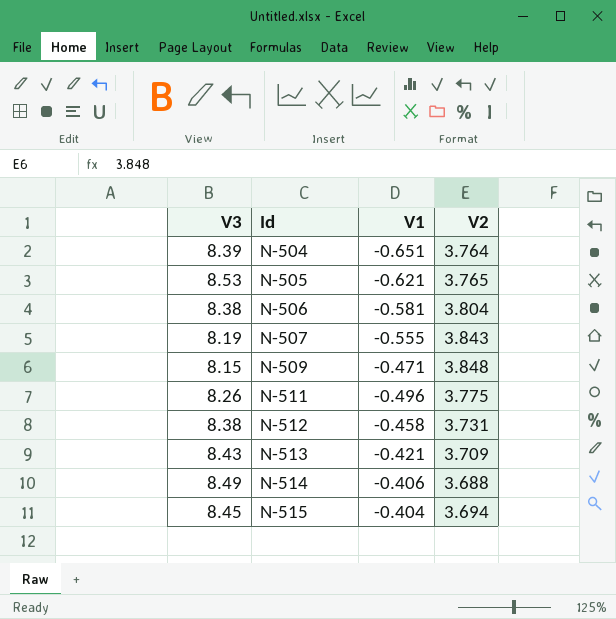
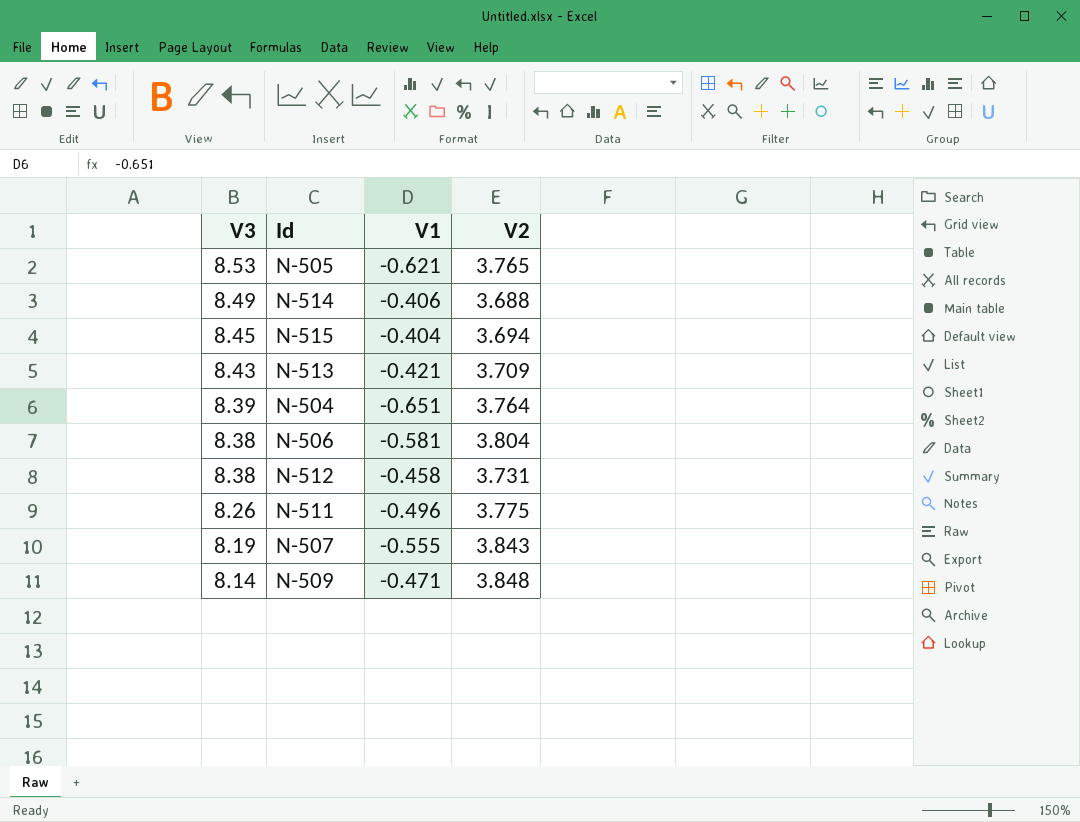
row order: Id ascending -> V3 descending
N-509 | V3: 8.15 -> 8.14

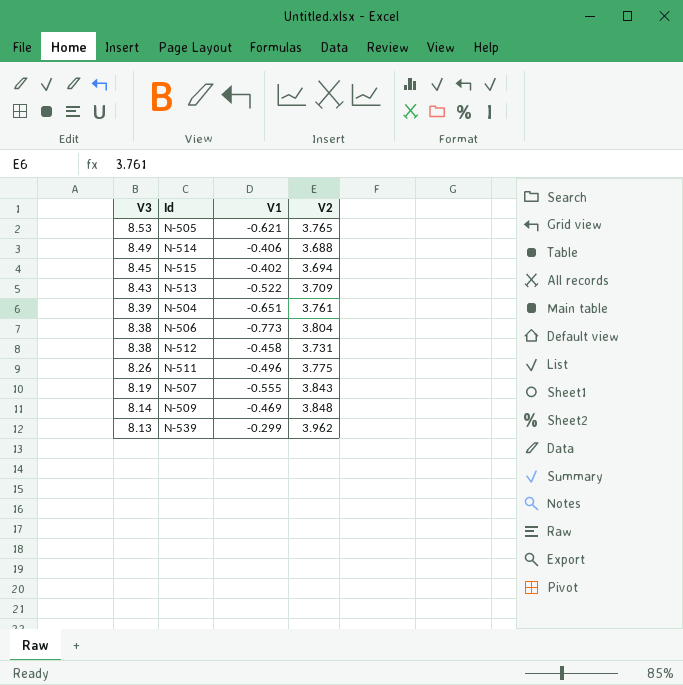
N-515 | V1: -0.404 -> -0.402
N-513 | V1: -0.421 -> -0.522
N-504 | V2: 3.764 -> 3.761
N-506 | V1: -0.581 -> -0.773
N-509 | V1: -0.471 -> -0.469
row N-539: none -> 8.13 | -0.299 | 3.962

